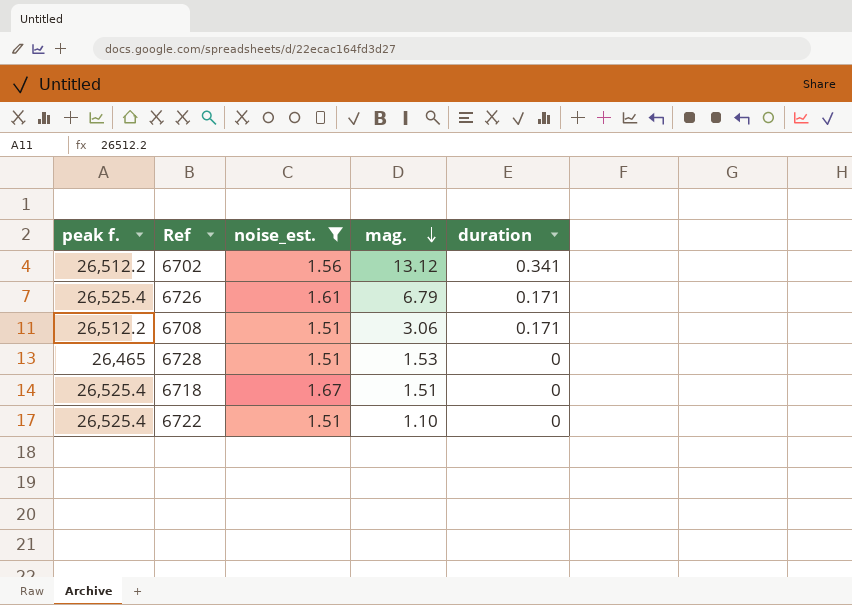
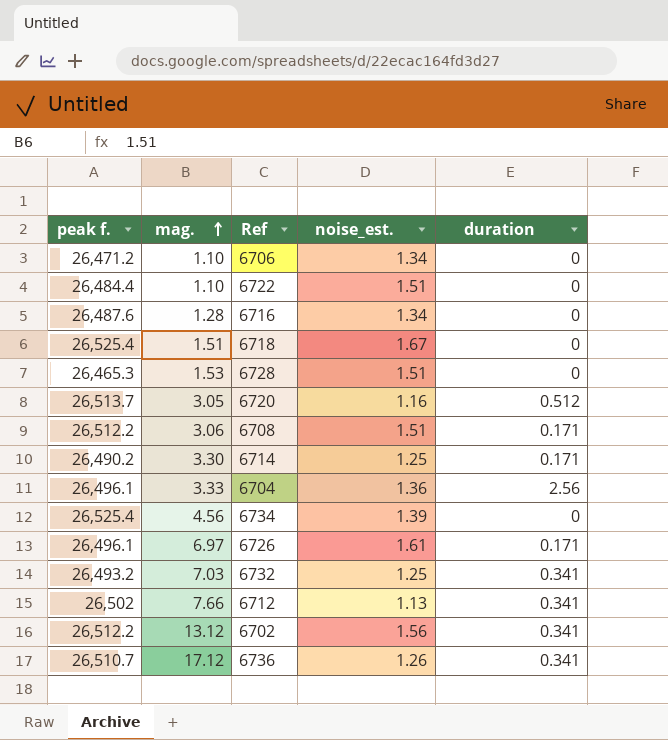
filter: noise_est. >= 1.51 -> none
row order: mag. descending -> mag. ascending
column mag. | position: 4 -> 2
6722 | peak f.: 26,525.4 -> 26,484.4
6728 | peak f.: 26,465 -> 26,465.3
6726 | peak f.: 26,525.4 -> 26,496.1
6726 | mag.: 6.79 -> 6.97

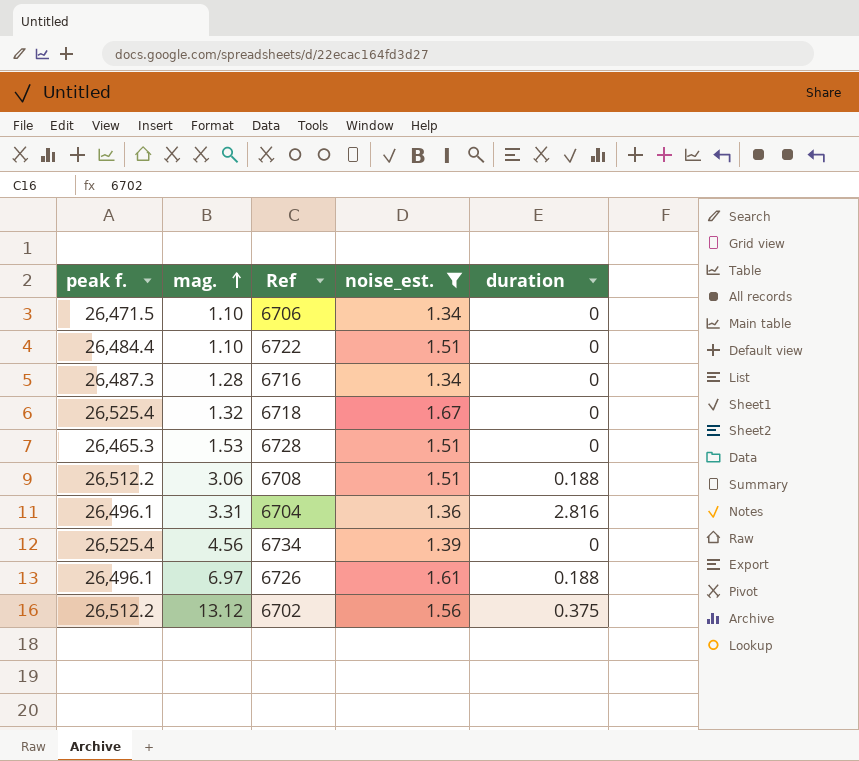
filter: none -> noise_est. >= 1.34
6706 | peak f.: 26,471.2 -> 26,471.5
6716 | peak f.: 26,487.6 -> 26,487.3
6718 | mag.: 1.51 -> 1.32
6708 | duration: 0.171 -> 0.188
6704 | mag.: 3.33 -> 3.31
6704 | duration: 2.56 -> 2.816
6726 | duration: 0.171 -> 0.188
6702 | duration: 0.341 -> 0.375

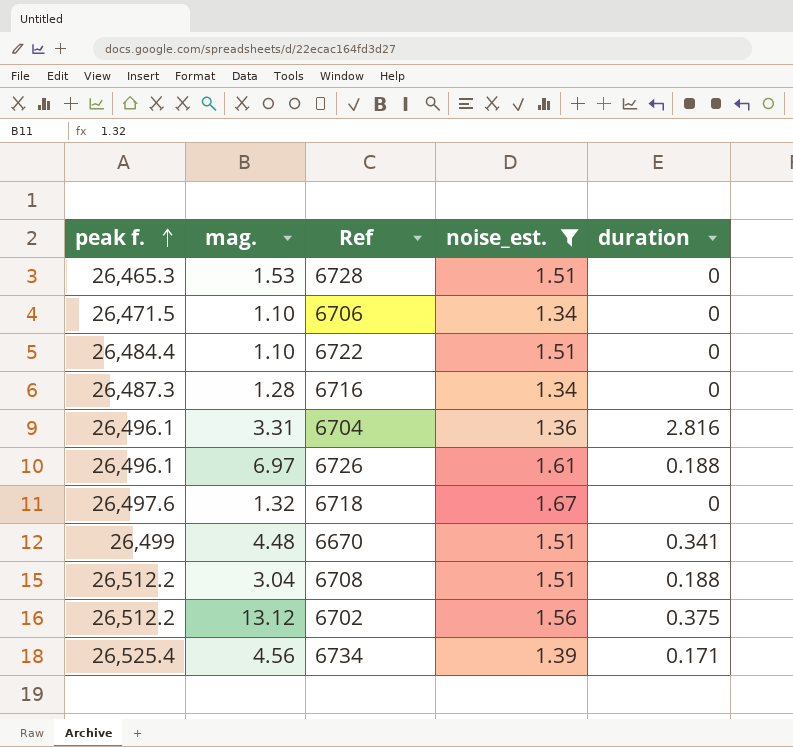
row order: mag. ascending -> peak f. ascending
6718 | peak f.: 26,525.4 -> 26,497.6
row 6670: none -> 26,499 | 4.48 | 1.51 | 0.341
6708 | mag.: 3.06 -> 3.04
6734 | duration: 0 -> 0.171

